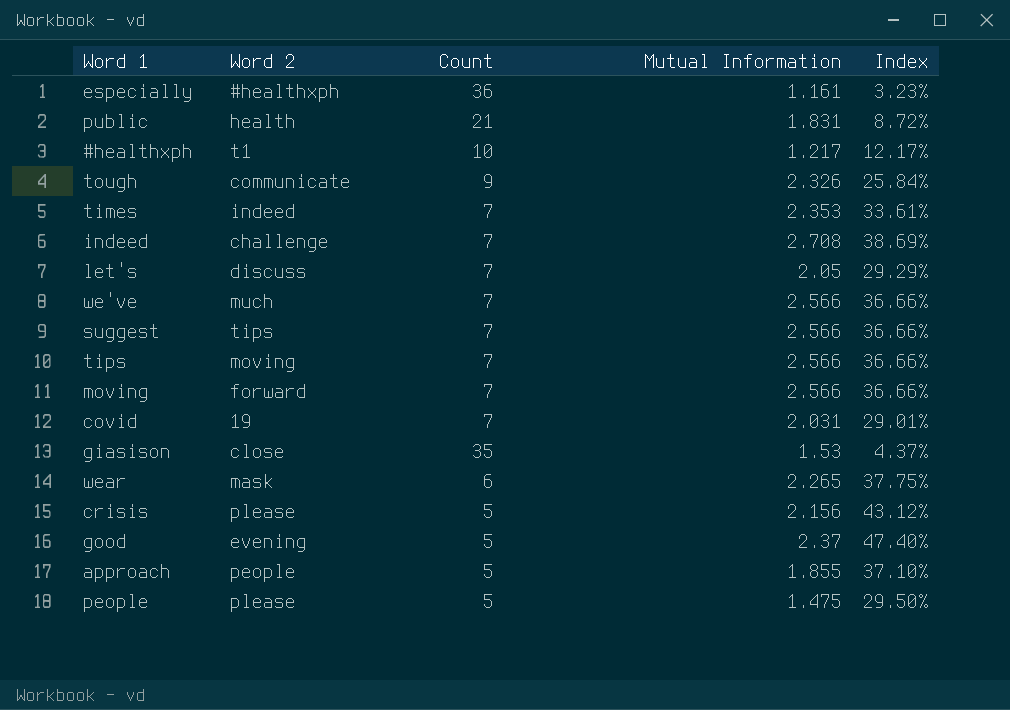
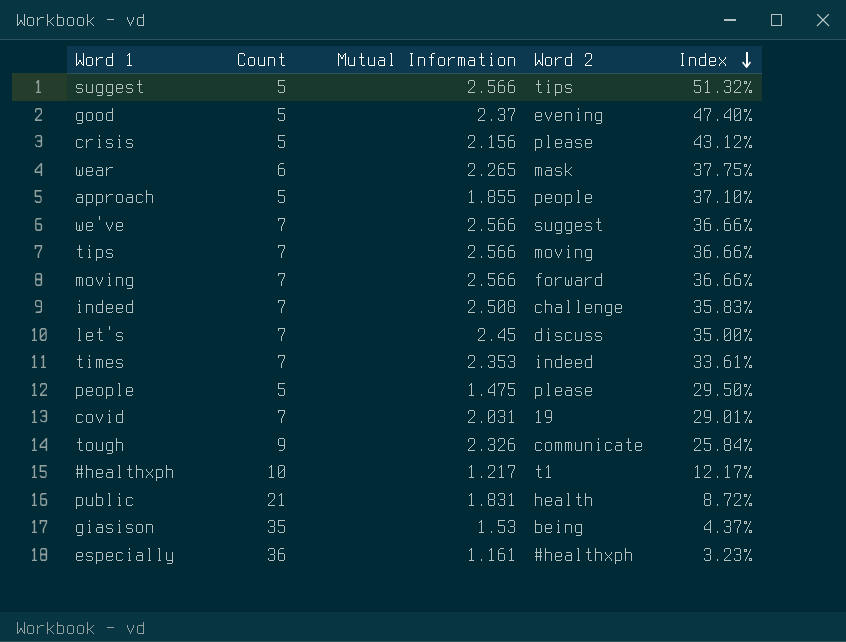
row order: none -> Index descending
column Word 2 | position: 2 -> 4
suggest | Count: 7 -> 5
suggest | Index: 36.66% -> 51.32%
we've | Word 2: much -> suggest
indeed | Mutual Information: 2.708 -> 2.508
indeed | Index: 38.69% -> 35.83%
let's | Mutual Information: 2.05 -> 2.45
let's | Index: 29.29% -> 35.00%
giasison | Word 2: close -> being

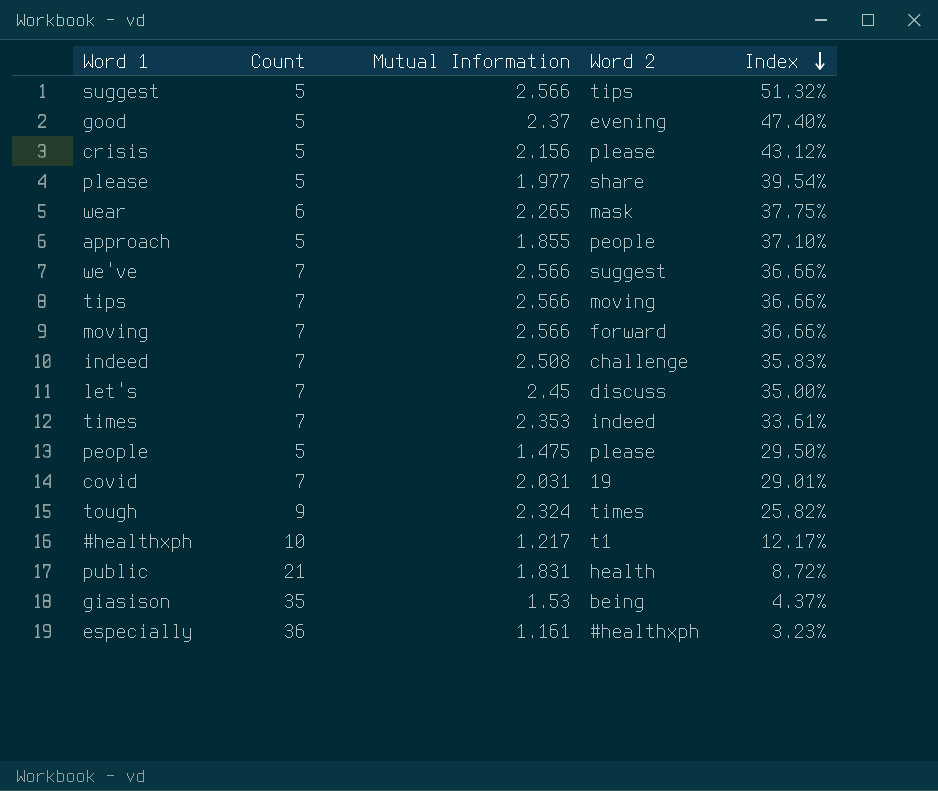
row please: none -> 5 | 1.977 | share | 39.54%
tough | Mutual Information: 2.326 -> 2.324
tough | Word 2: communicate -> times
tough | Index: 25.84% -> 25.82%

